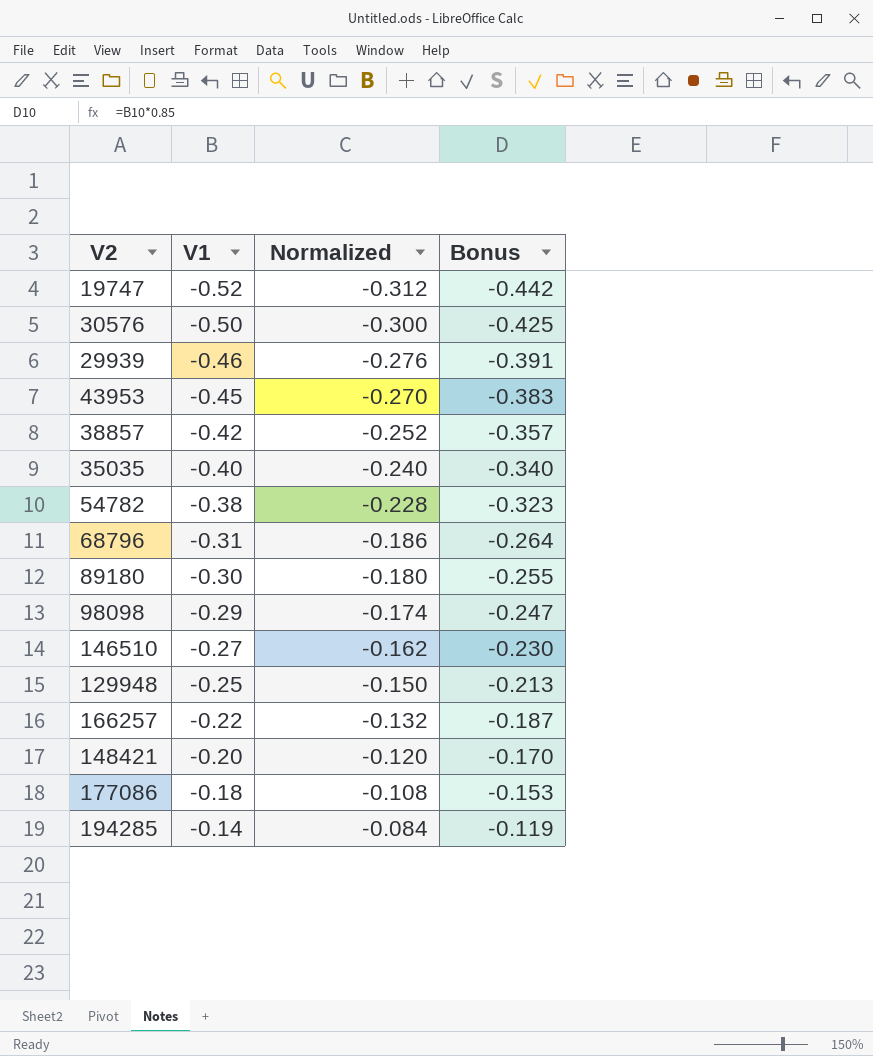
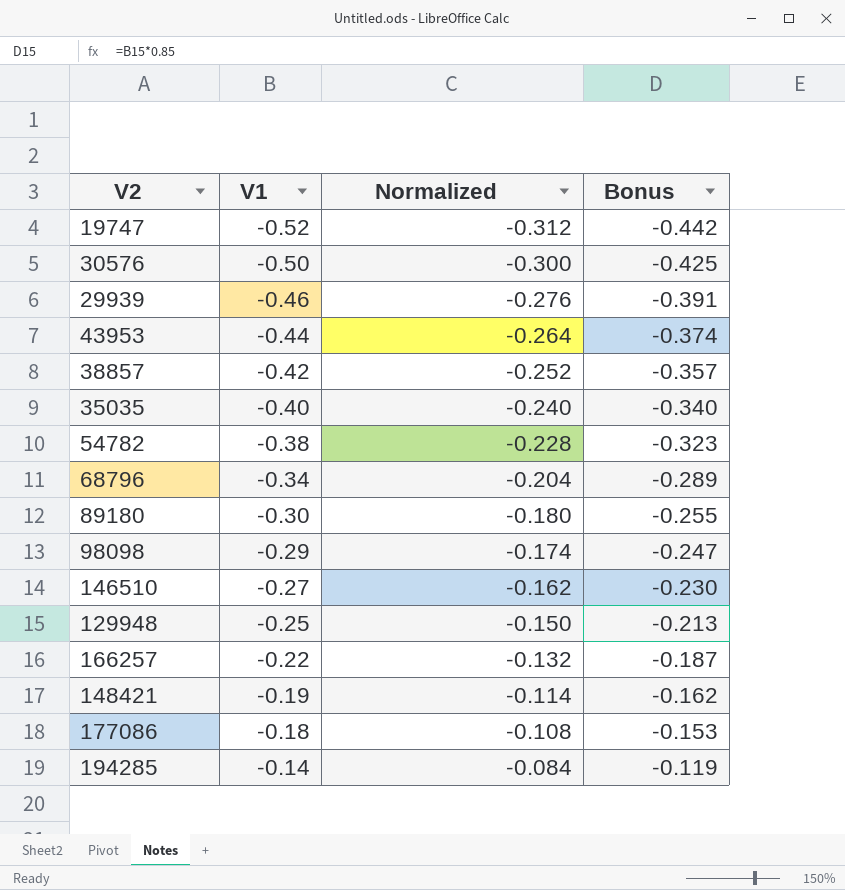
43953 | V1: -0.45 -> -0.44
43953 | Normalized: -0.270 -> -0.264
43953 | Bonus: -0.383 -> -0.374
68796 | V1: -0.31 -> -0.34
68796 | Normalized: -0.186 -> -0.204
68796 | Bonus: -0.264 -> -0.289
148421 | V1: -0.20 -> -0.19
148421 | Normalized: -0.120 -> -0.114
148421 | Bonus: -0.170 -> -0.162

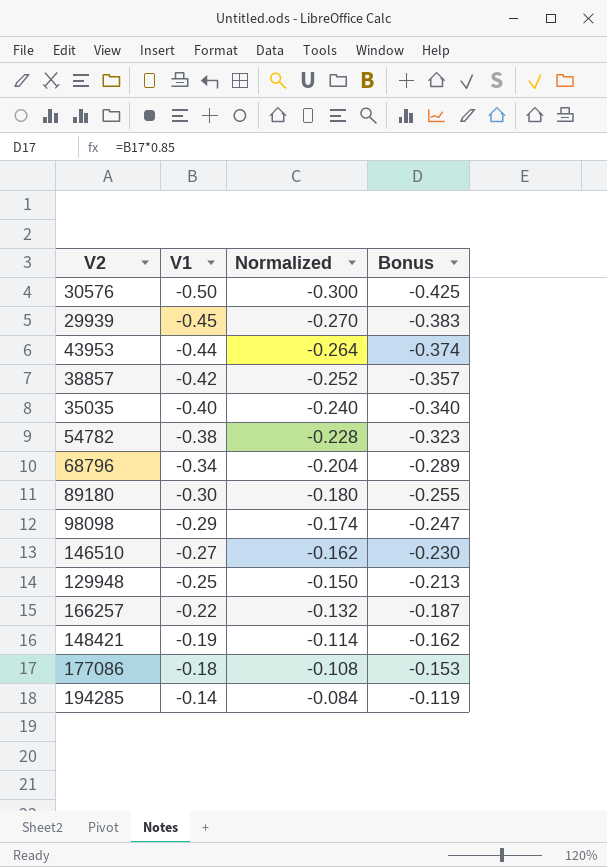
row 19747: -0.52 | -0.312 | -0.442 -> none
29939 | V1: -0.46 -> -0.45
29939 | Normalized: -0.276 -> -0.270
29939 | Bonus: -0.391 -> -0.383

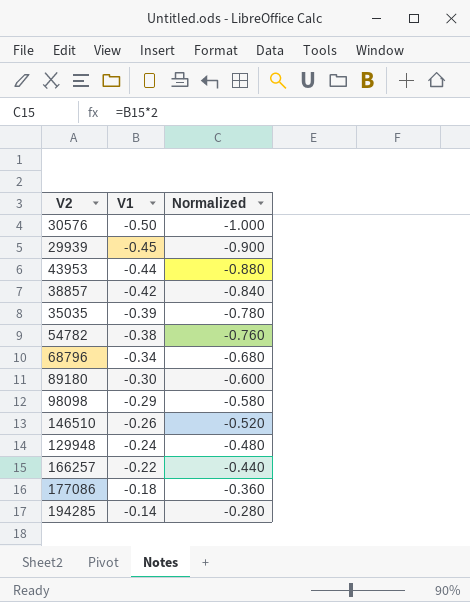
column Bonus | formula: [V1] * 0.85 -> none
column Normalized | formula: [V1] * 0.6 -> [V1] * 2
row 148421: -0.19 | -0.114 | -0.162 -> none
35035 | V1: -0.40 -> -0.39
146510 | V1: -0.27 -> -0.26
129948 | V1: -0.25 -> -0.24

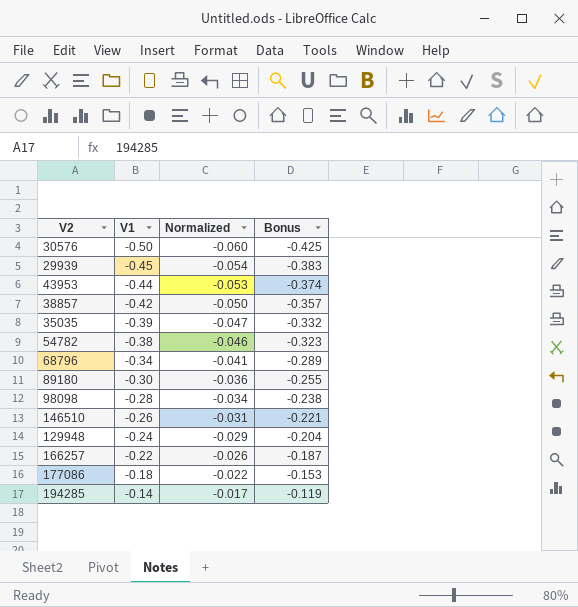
column Normalized | formula: [V1] * 2 -> [V1] * 0.12
column Bonus | formula: none -> [V1] * 0.85
98098 | V1: -0.29 -> -0.28

